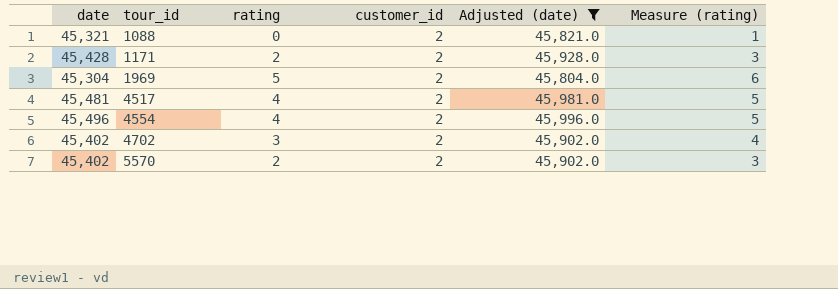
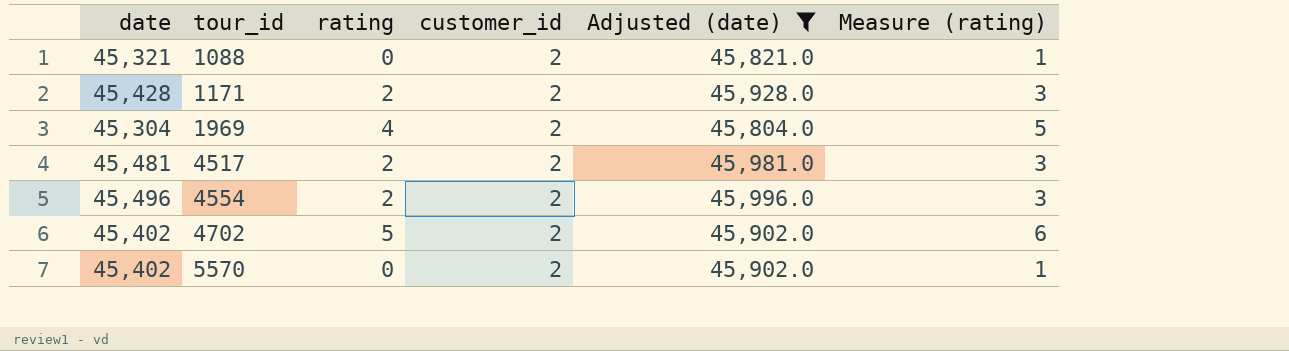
1969 | rating: 5 -> 4
1969 | Measure (rating): 6 -> 5
4517 | rating: 4 -> 2
4517 | Measure (rating): 5 -> 3
4554 | rating: 4 -> 2
4554 | Measure (rating): 5 -> 3
4702 | rating: 3 -> 5
4702 | Measure (rating): 4 -> 6
5570 | rating: 2 -> 0
5570 | Measure (rating): 3 -> 1

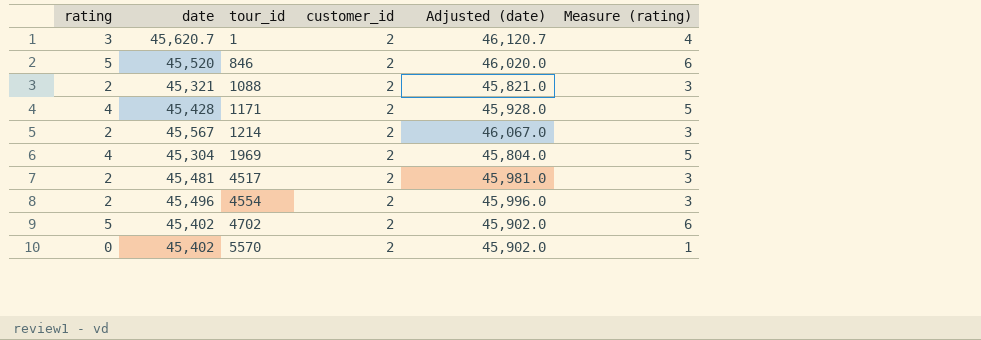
filter: Adjusted (date) <= 45,996.0 -> none
column rating | position: 3 -> 1
1088 | rating: 0 -> 2
1088 | Measure (rating): 1 -> 3
1171 | rating: 2 -> 4
1171 | Measure (rating): 3 -> 5

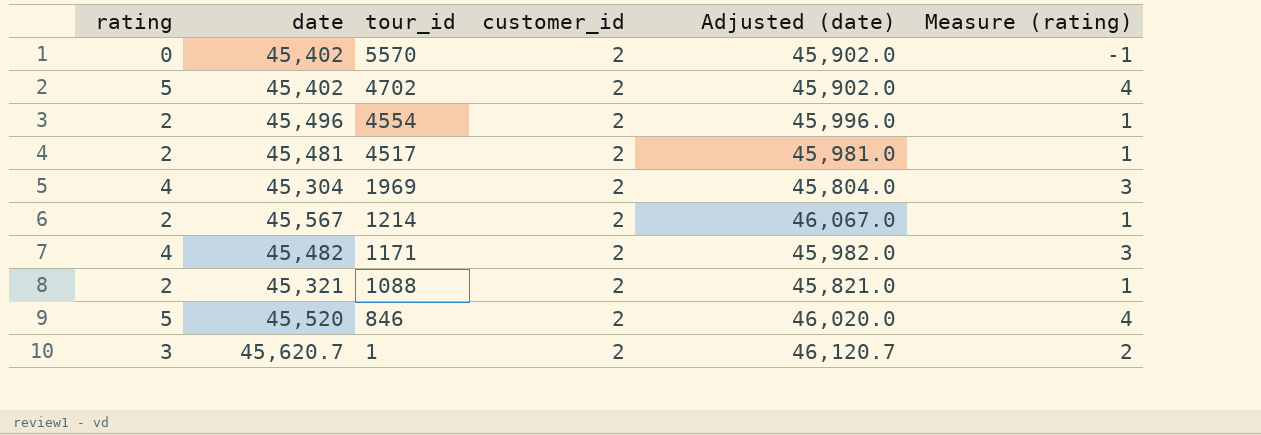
row order: tour_id ascending -> tour_id descending
column Measure (rating) | formula: [rating] + 1 -> [rating] - 1
1171 | date: 45,428 -> 45,482
1171 | Adjusted (date): 45,928.0 -> 45,982.0

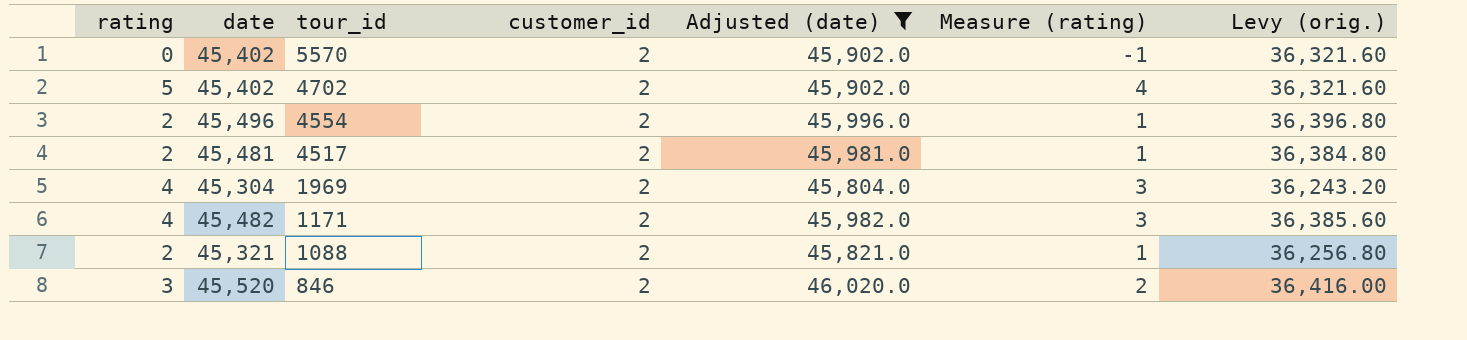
filter: none -> Adjusted (date) <= 46,020.0
column Levy (orig.) | formula: none -> [date] * 0.8
846 | rating: 5 -> 3
846 | Measure (rating): 4 -> 2

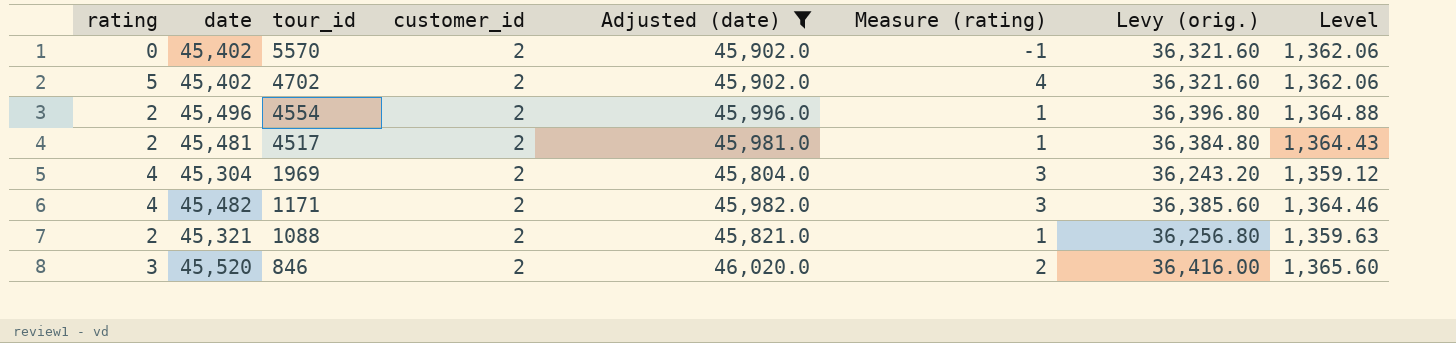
column Level | formula: none -> [date] * 0.03

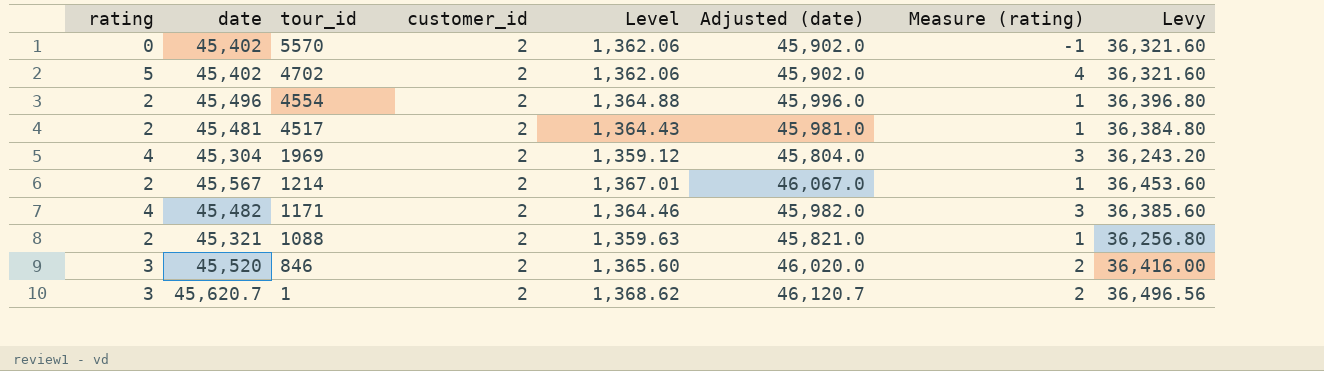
filter: Adjusted (date) <= 46,020.0 -> none
column Level | position: 8 -> 5
column name: Levy (orig.) -> Levy

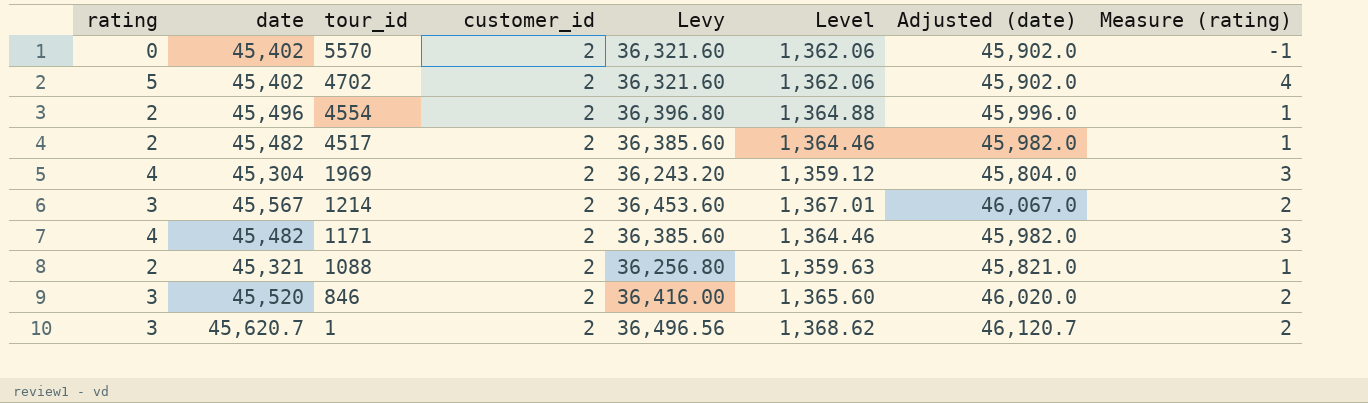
column Levy | position: 8 -> 5
4517 | date: 45,481 -> 45,482
4517 | Levy: 36,384.80 -> 36,385.60
4517 | Level: 1,364.43 -> 1,364.46
4517 | Adjusted (date): 45,981.0 -> 45,982.0
1214 | rating: 2 -> 3
1214 | Measure (rating): 1 -> 2

